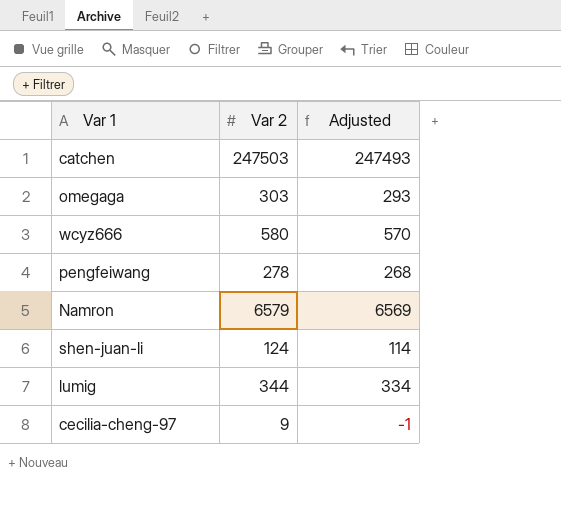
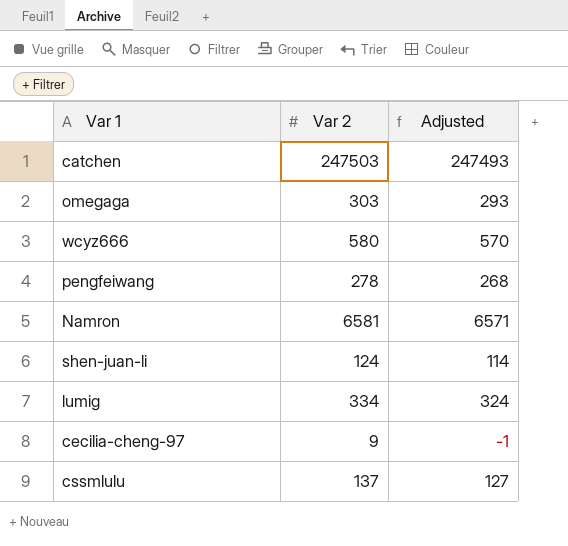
Namron | Var 2: 6579 -> 6581
Namron | Adjusted: 6569 -> 6571
lumig | Var 2: 344 -> 334
lumig | Adjusted: 334 -> 324
row cssmlulu: none -> 137 | 127

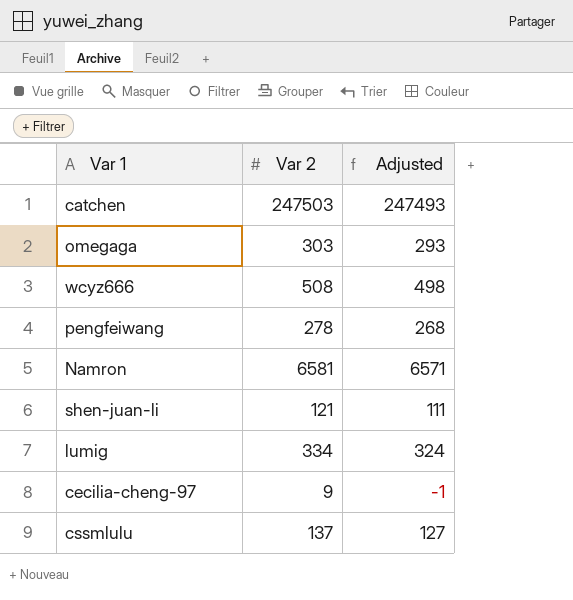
wcyz666 | Var 2: 580 -> 508
wcyz666 | Adjusted: 570 -> 498
shen-juan-li | Var 2: 124 -> 121
shen-juan-li | Adjusted: 114 -> 111

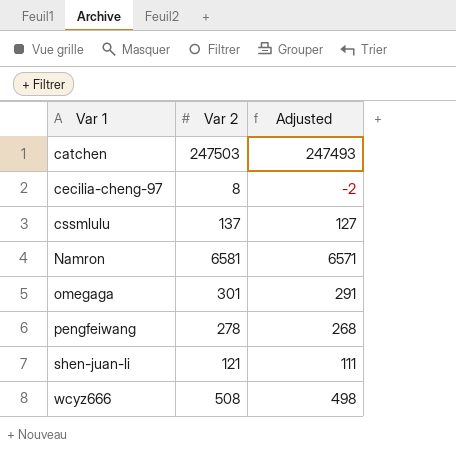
row order: none -> Var 1 ascending
row lumig: 334 | 324 -> none
cecilia-cheng-97 | Var 2: 9 -> 8
cecilia-cheng-97 | Adjusted: -1 -> -2
omegaga | Var 2: 303 -> 301
omegaga | Adjusted: 293 -> 291

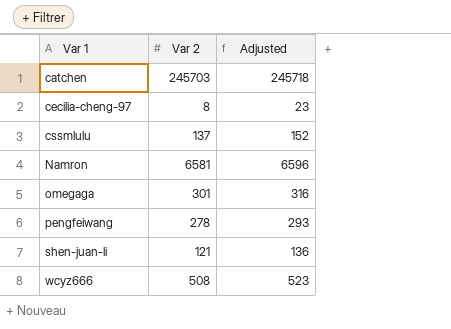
column Adjusted | formula: [Var 2] - 10 -> [Var 2] + 15
catchen | Var 2: 247503 -> 245703

